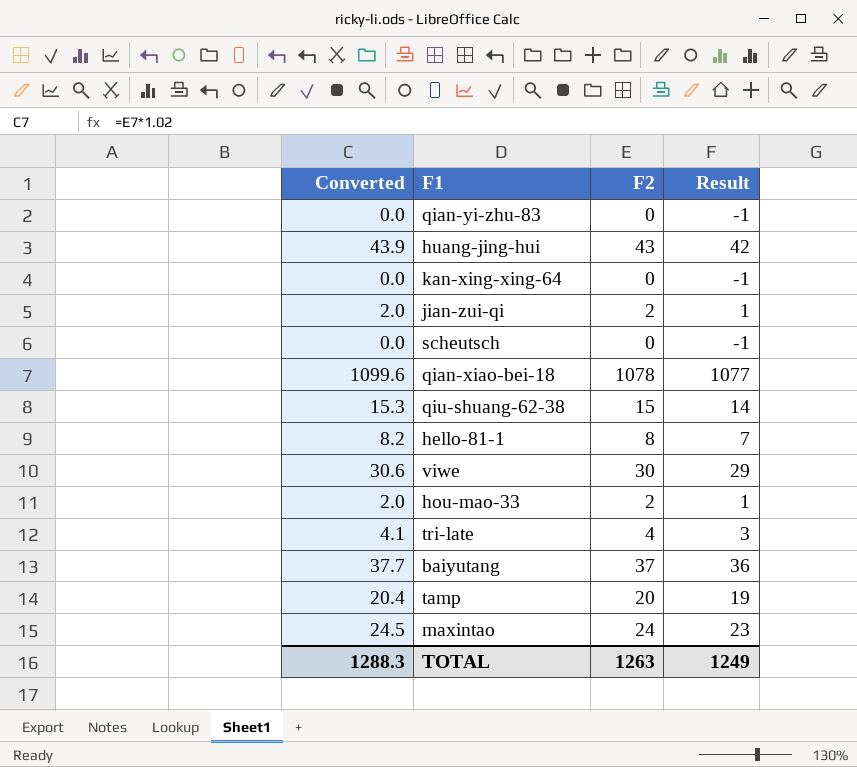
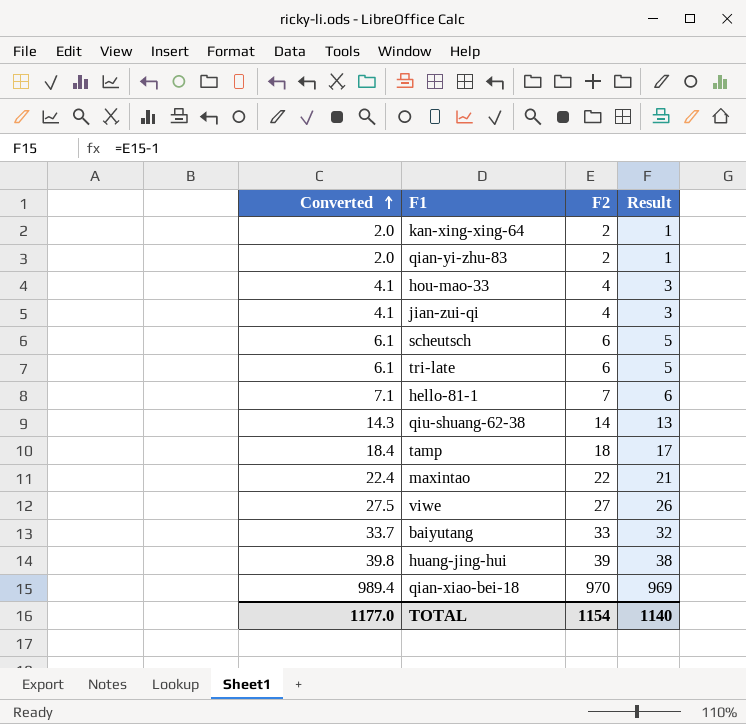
row order: none -> Converted ascending
kan-xing-xing-64 | Converted: 0.0 -> 2.0
kan-xing-xing-64 | F2: 0 -> 2
kan-xing-xing-64 | Result: -1 -> 1
qian-yi-zhu-83 | Converted: 0.0 -> 2.0
qian-yi-zhu-83 | F2: 0 -> 2
qian-yi-zhu-83 | Result: -1 -> 1
hou-mao-33 | Converted: 2.0 -> 4.1
hou-mao-33 | F2: 2 -> 4
hou-mao-33 | Result: 1 -> 3
jian-zui-qi | Converted: 2.0 -> 4.1
jian-zui-qi | F2: 2 -> 4
jian-zui-qi | Result: 1 -> 3
scheutsch | Converted: 0.0 -> 6.1
scheutsch | F2: 0 -> 6
scheutsch | Result: -1 -> 5
tri-late | Converted: 4.1 -> 6.1
tri-late | F2: 4 -> 6
tri-late | Result: 3 -> 5
hello-81-1 | Converted: 8.2 -> 7.1
hello-81-1 | F2: 8 -> 7
hello-81-1 | Result: 7 -> 6
qiu-shuang-62-38 | Converted: 15.3 -> 14.3
qiu-shuang-62-38 | F2: 15 -> 14
qiu-shuang-62-38 | Result: 14 -> 13
tamp | Converted: 20.4 -> 18.4
tamp | F2: 20 -> 18
tamp | Result: 19 -> 17
maxintao | Converted: 24.5 -> 22.4
maxintao | F2: 24 -> 22
maxintao | Result: 23 -> 21
viwe | Converted: 30.6 -> 27.5
viwe | F2: 30 -> 27
viwe | Result: 29 -> 26
baiyutang | Converted: 37.7 -> 33.7
baiyutang | F2: 37 -> 33
baiyutang | Result: 36 -> 32
huang-jing-hui | Converted: 43.9 -> 39.8
huang-jing-hui | F2: 43 -> 39
huang-jing-hui | Result: 42 -> 38
qian-xiao-bei-18 | Converted: 1099.6 -> 989.4
qian-xiao-bei-18 | F2: 1078 -> 970
qian-xiao-bei-18 | Result: 1077 -> 969
TOTAL | Converted: 1288.3 -> 1177.0
TOTAL | F2: 1263 -> 1154
TOTAL | Result: 1249 -> 1140

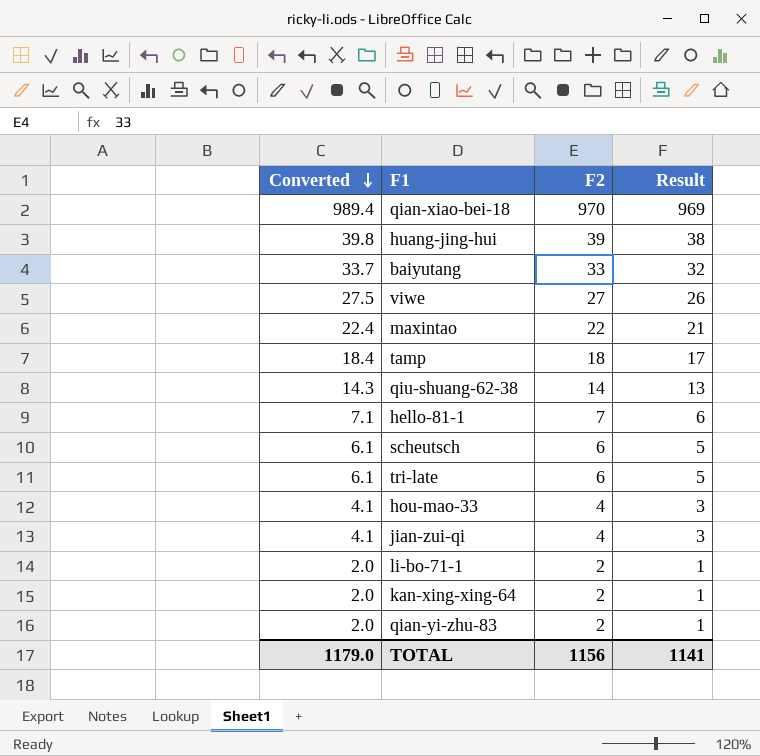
row order: Converted ascending -> Converted descending
row li-bo-71-1: none -> 2.0 | 2 | 1
TOTAL | Converted: 1177.0 -> 1179.0
TOTAL | F2: 1154 -> 1156
TOTAL | Result: 1140 -> 1141

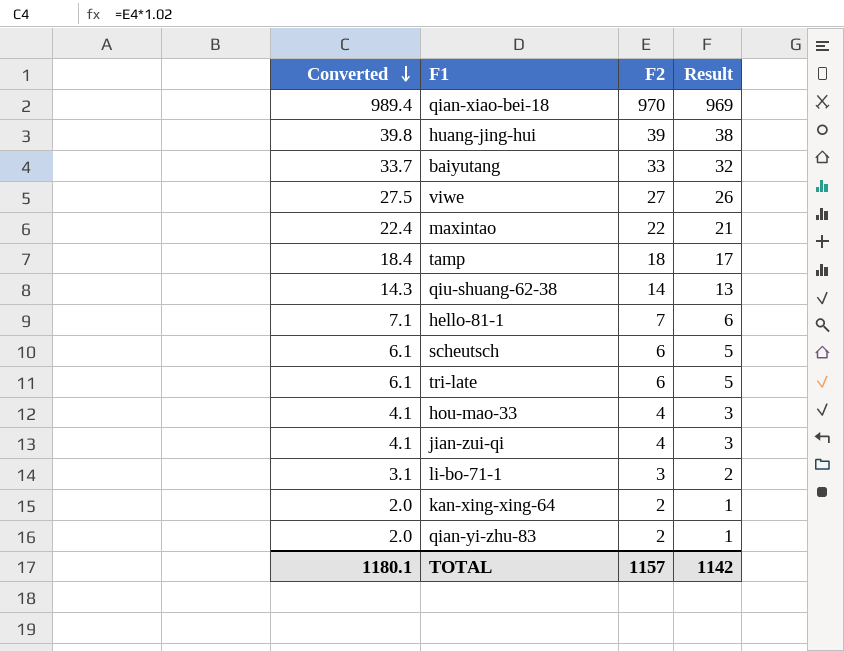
li-bo-71-1 | Converted: 2.0 -> 3.1
li-bo-71-1 | F2: 2 -> 3
li-bo-71-1 | Result: 1 -> 2
TOTAL | Converted: 1179.0 -> 1180.1
TOTAL | F2: 1156 -> 1157
TOTAL | Result: 1141 -> 1142

